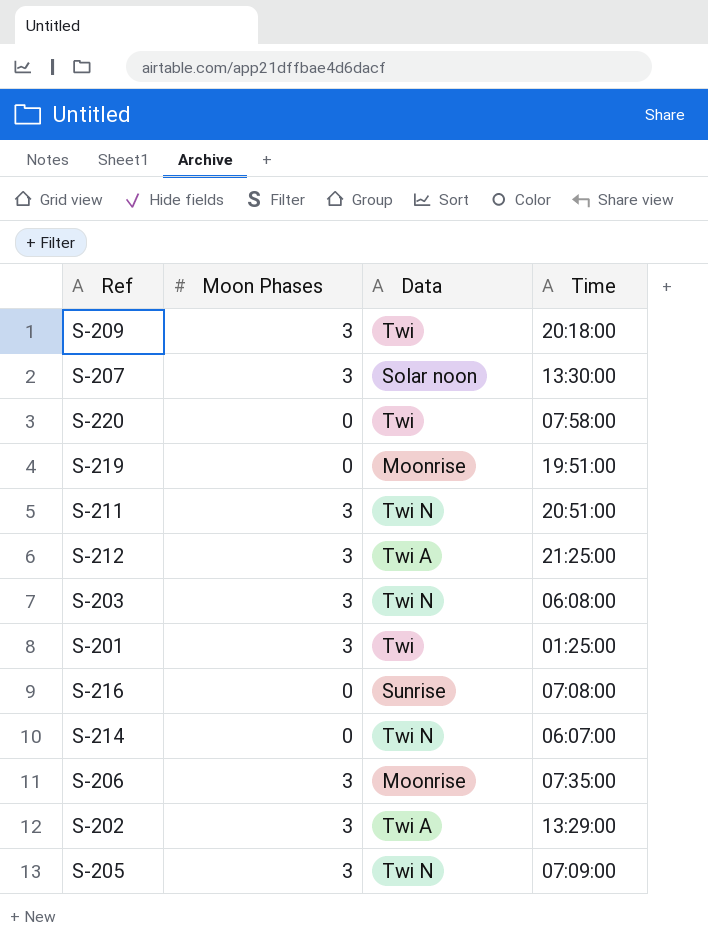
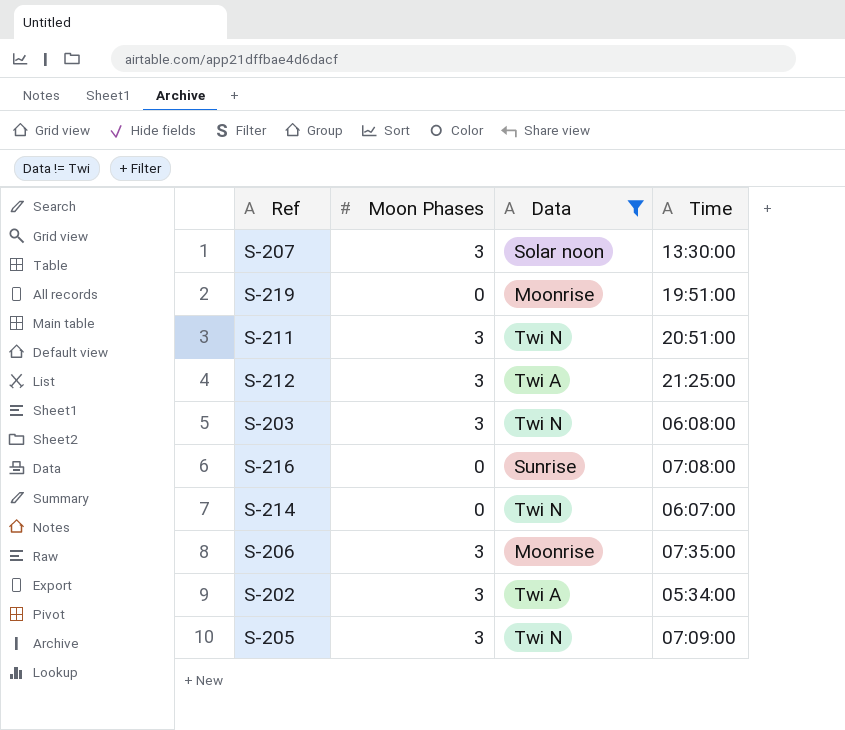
filter: none -> Data != Twi
S-202 | Time: 13:29:00 -> 05:34:00

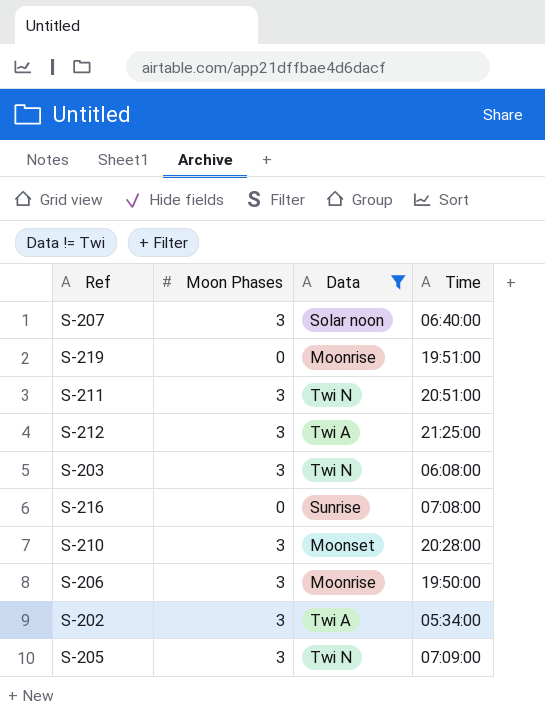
row S-214: 0 | Twi N | 06:07:00 -> none
S-207 | Time: 13:30:00 -> 06:40:00
row S-210: none -> 3 | Moonset | 20:28:00
S-206 | Time: 07:35:00 -> 19:50:00

